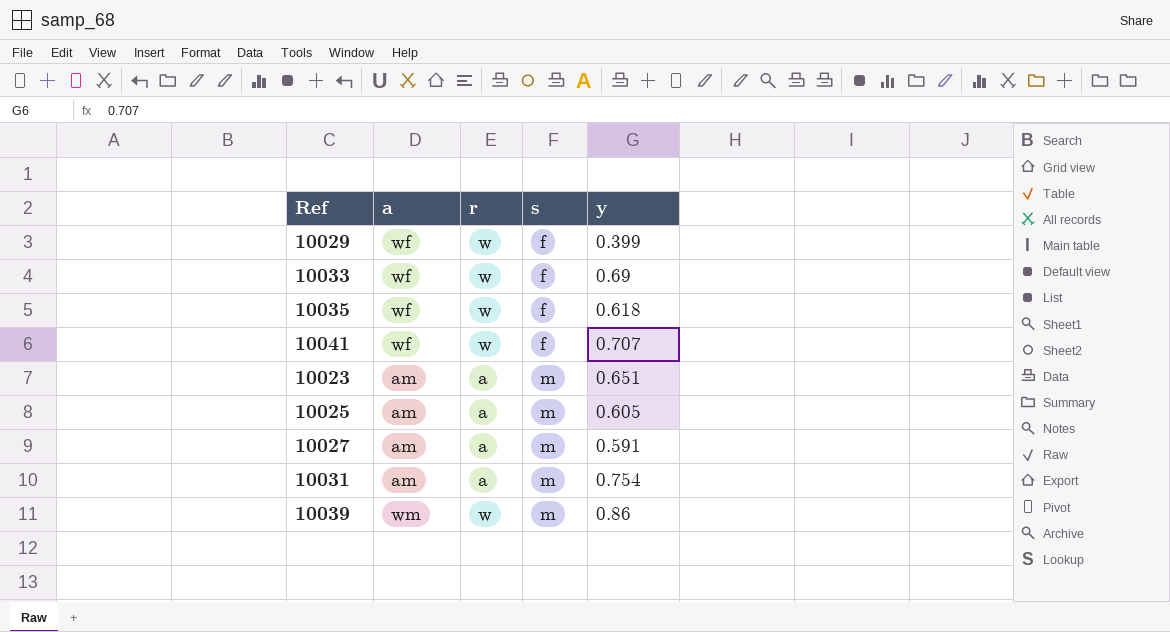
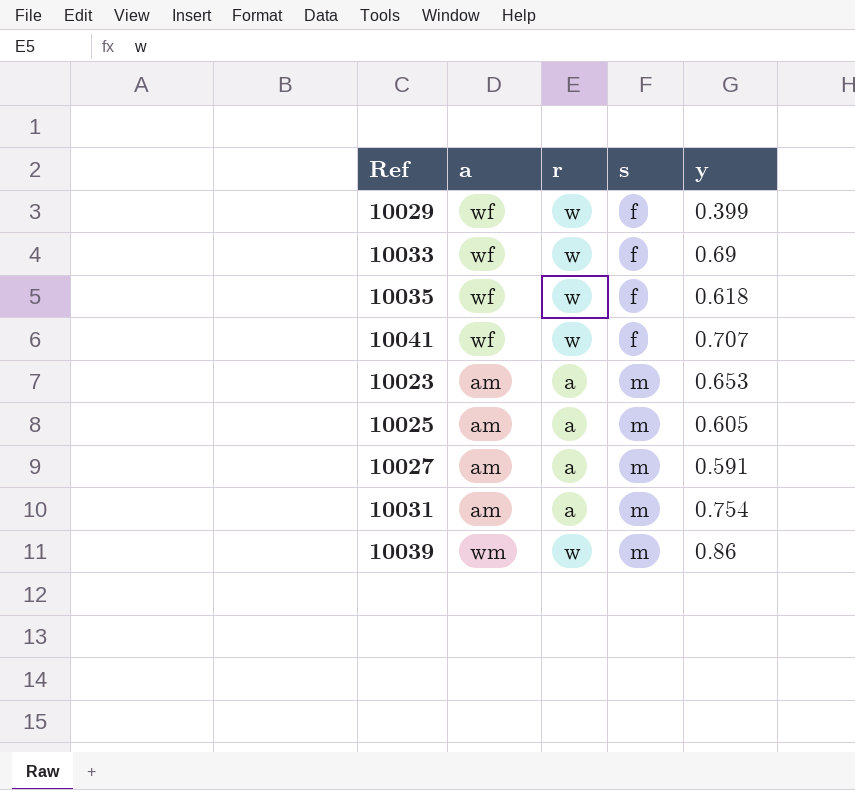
10023 | y: 0.651 -> 0.653

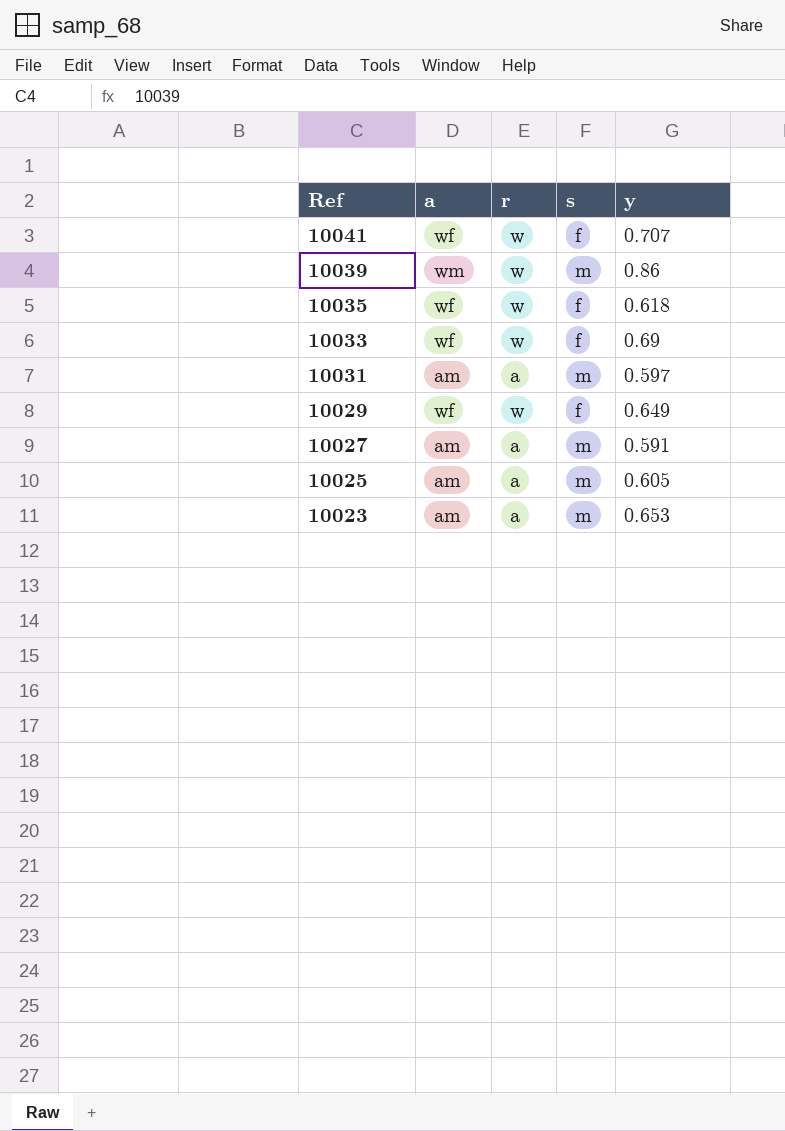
row order: s ascending -> Ref descending
10031 | y: 0.754 -> 0.597
10029 | y: 0.399 -> 0.649

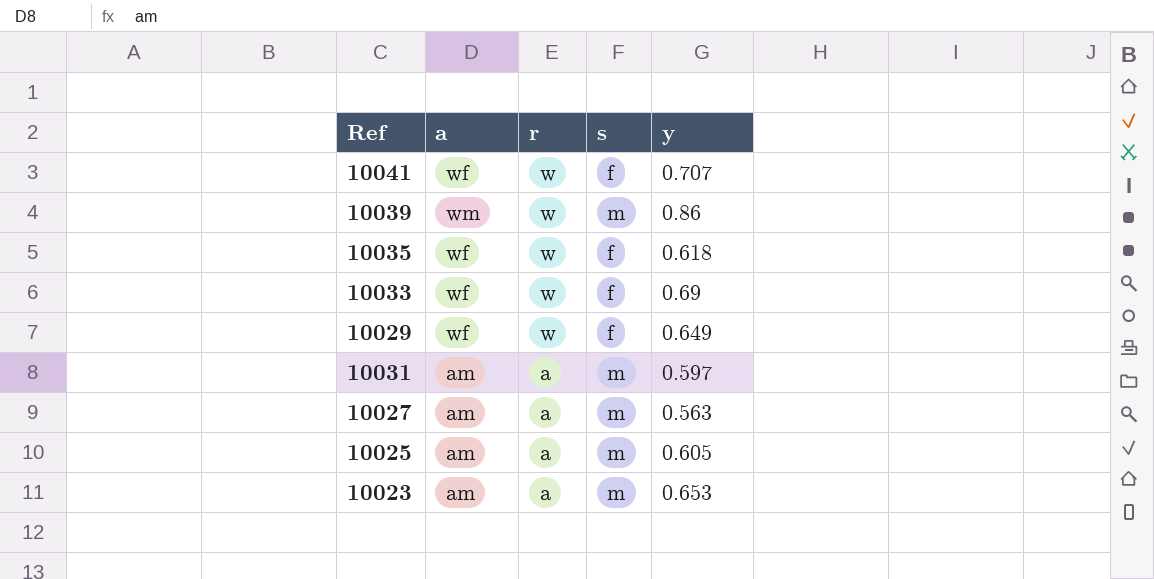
row order: Ref descending -> r descending
10027 | y: 0.591 -> 0.563

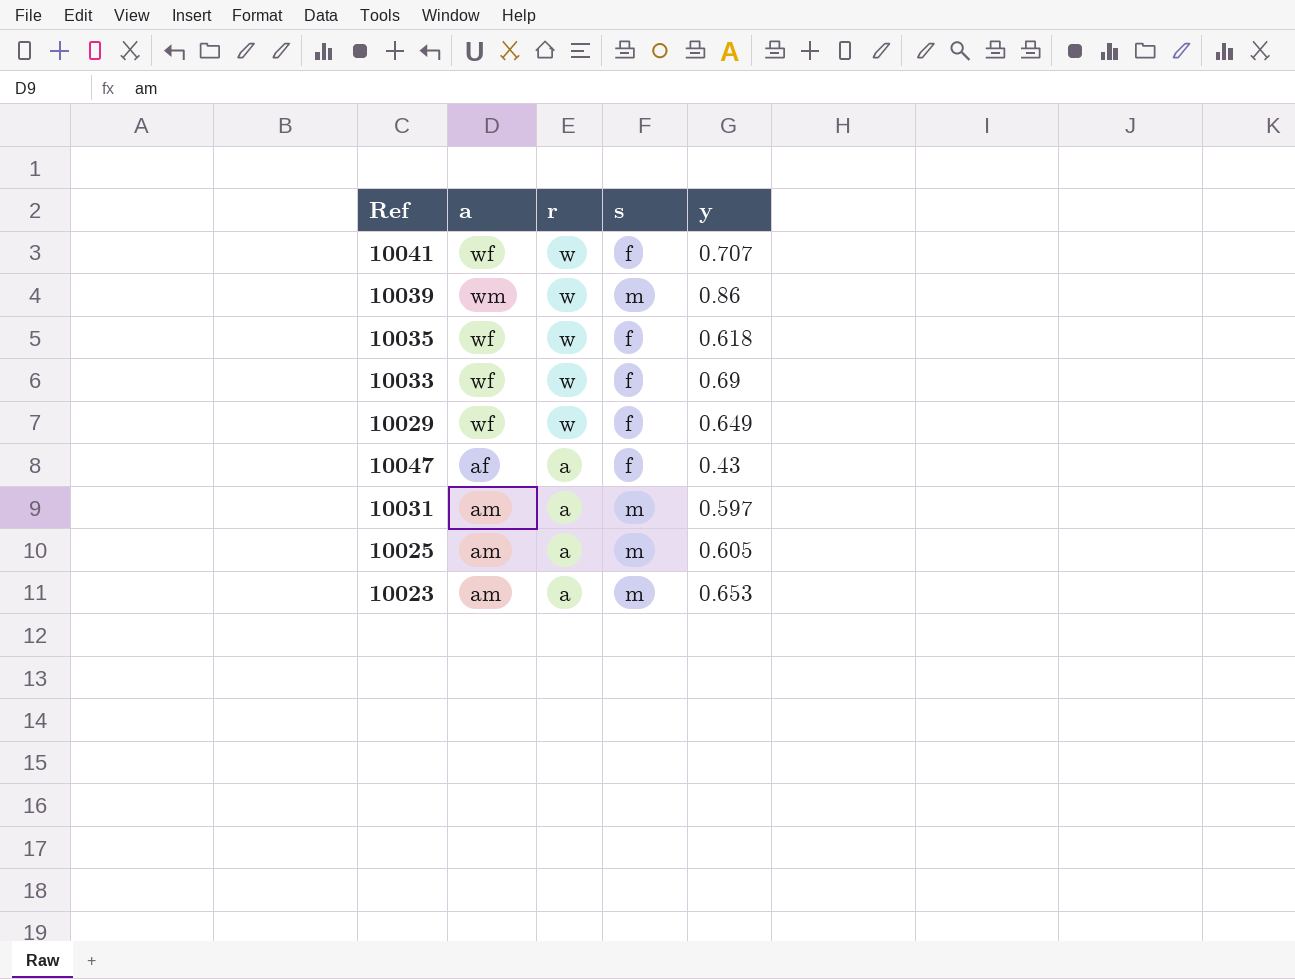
row 10027: am | a | m | 0.563 -> none
row 10047: none -> af | a | f | 0.43

